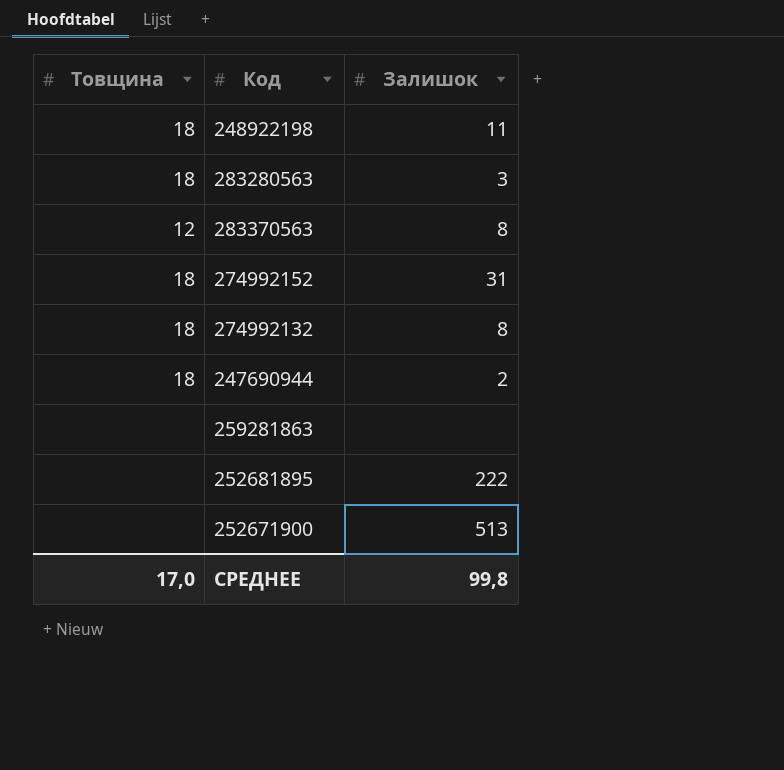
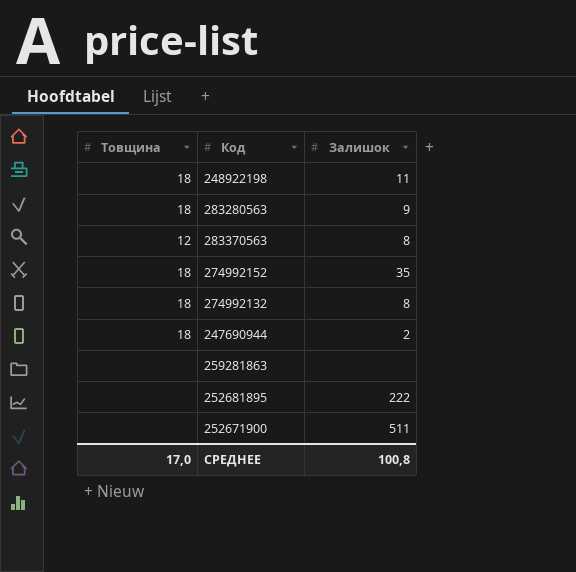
283280563 | Залишок: 3 -> 9
274992152 | Залишок: 31 -> 35
252671900 | Залишок: 513 -> 511
СРЕДНЕЕ | Залишок: 99,8 -> 100,8

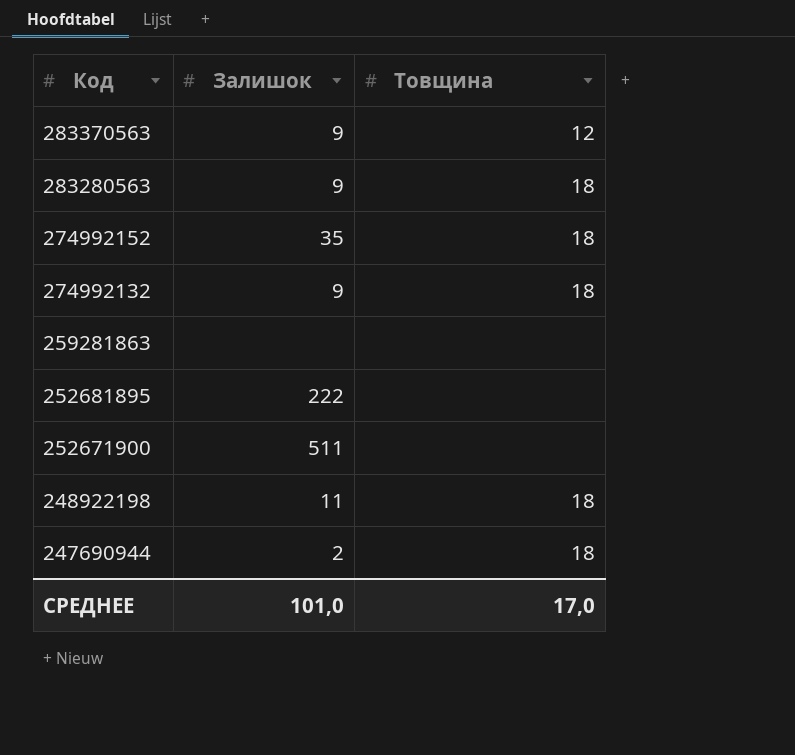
row order: none -> Код descending
column Товщина | position: 1 -> 3
283370563 | Залишок: 8 -> 9
274992132 | Залишок: 8 -> 9
СРЕДНЕЕ | Залишок: 100,8 -> 101,0

